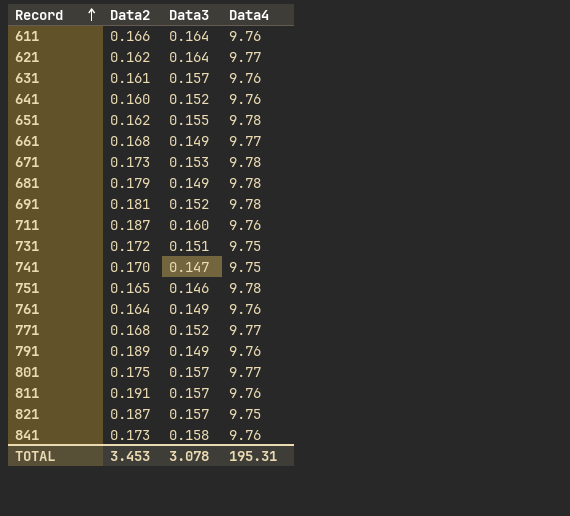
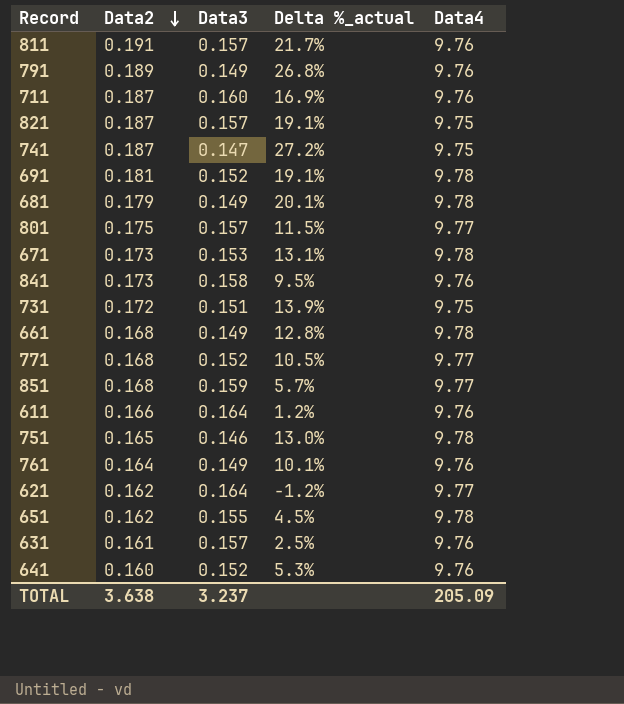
row order: Record ascending -> Data2 descending
column Delta %_actual | formula: none -> ([Data2] - [Data3]) / [Data3]
741 | Data2: 0.170 -> 0.187
661 | Data4: 9.77 -> 9.78
row 851: none -> 0.168 | 0.159 | 5.7% | 9.77
TOTAL | Data2: 3.453 -> 3.638
TOTAL | Data3: 3.078 -> 3.237
TOTAL | Data4: 195.31 -> 205.09

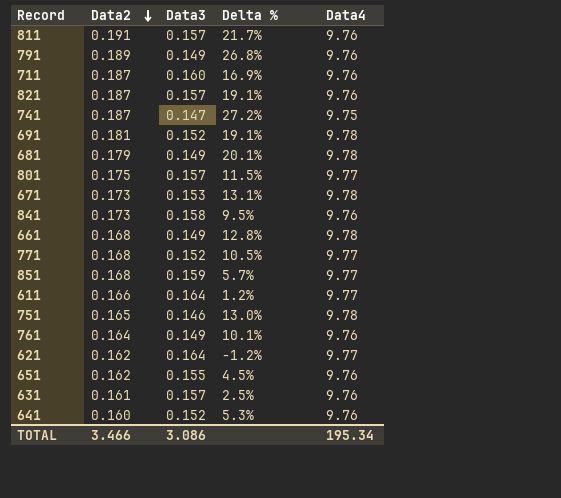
column name: Delta %_actual -> Delta %
row 731: 0.172 | 0.151 | 13.9% | 9.75 -> none
821 | Data4: 9.75 -> 9.76
611 | Data4: 9.76 -> 9.77
651 | Data4: 9.78 -> 9.76
TOTAL | Data2: 3.638 -> 3.466
TOTAL | Data3: 3.237 -> 3.086
TOTAL | Data4: 205.09 -> 195.34

